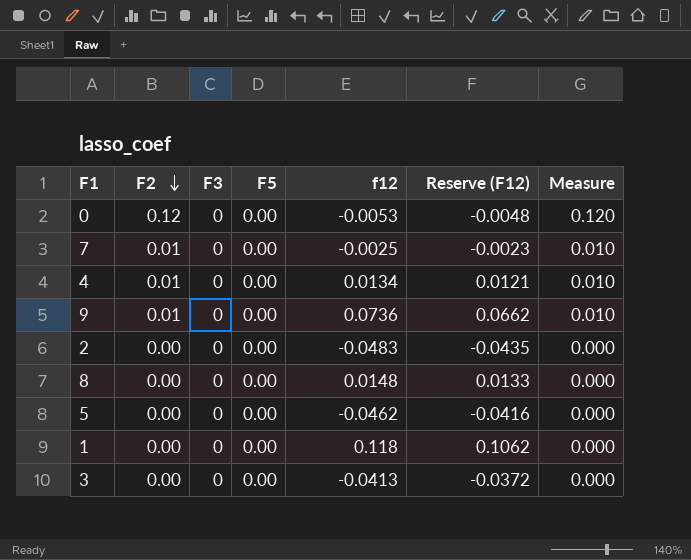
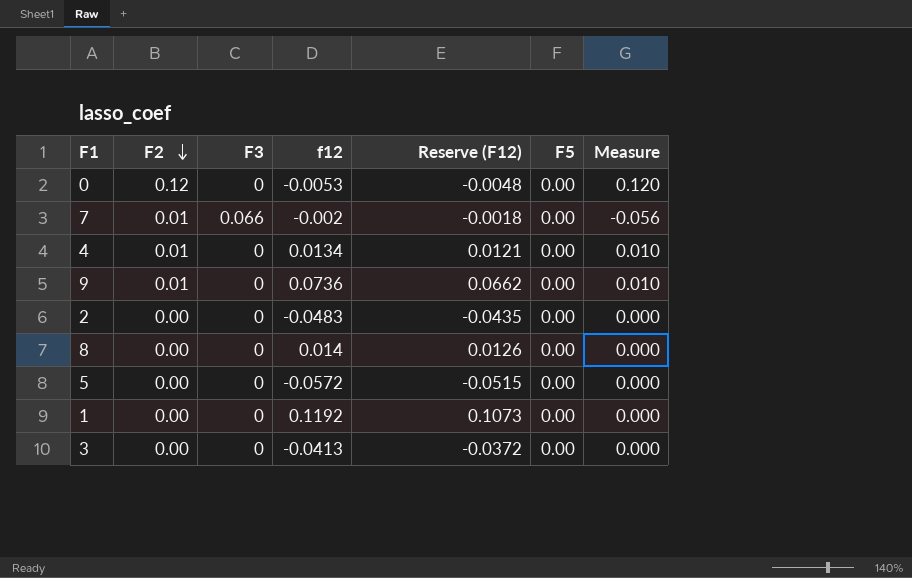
column F5 | position: 4 -> 6
7 | F3: 0 -> 0.066
7 | f12: -0.0025 -> -0.002
7 | Reserve (F12): -0.0023 -> -0.0018
7 | Measure: 0.010 -> -0.056
8 | f12: 0.0148 -> 0.014
8 | Reserve (F12): 0.0133 -> 0.0126
5 | f12: -0.0462 -> -0.0572
5 | Reserve (F12): -0.0416 -> -0.0515
1 | f12: 0.118 -> 0.1192
1 | Reserve (F12): 0.1062 -> 0.1073

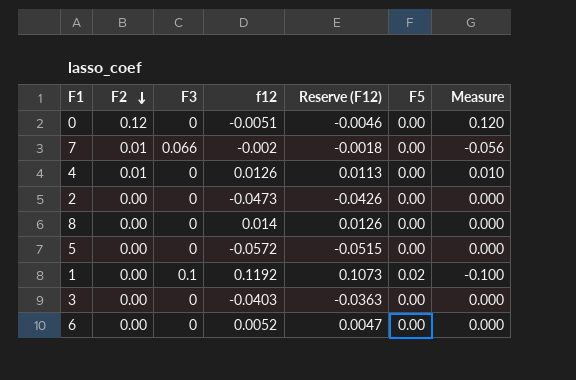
row 9: 0.01 | 0 | 0.0736 | 0.0662 | 0.00 | 0.010 -> none
0 | f12: -0.0053 -> -0.0051
0 | Reserve (F12): -0.0048 -> -0.0046
4 | f12: 0.0134 -> 0.0126
4 | Reserve (F12): 0.0121 -> 0.0113
2 | f12: -0.0483 -> -0.0473
2 | Reserve (F12): -0.0435 -> -0.0426
1 | F3: 0 -> 0.1
1 | F5: 0.00 -> 0.02
1 | Measure: 0.000 -> -0.100
3 | f12: -0.0413 -> -0.0403
3 | Reserve (F12): -0.0372 -> -0.0363
row 6: none -> 0.00 | 0 | 0.0052 | 0.0047 | 0.00 | 0.000

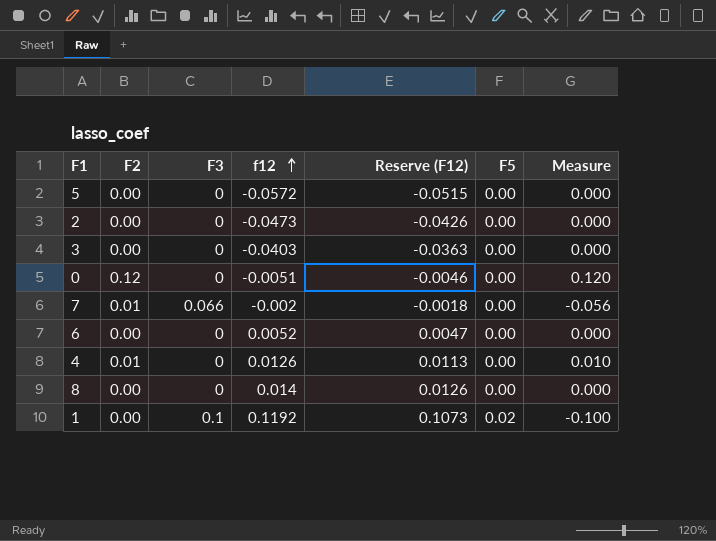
row order: F2 descending -> f12 ascending

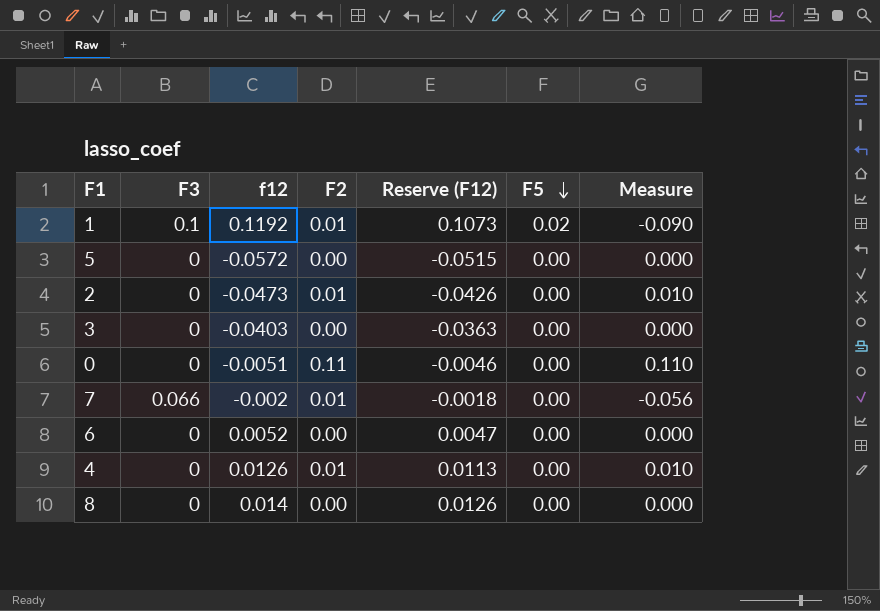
row order: f12 ascending -> F5 descending
column F2 | position: 2 -> 4
1 | F2: 0.00 -> 0.01
1 | Measure: -0.100 -> -0.090
2 | F2: 0.00 -> 0.01
2 | Measure: 0.000 -> 0.010
0 | F2: 0.12 -> 0.11
0 | Measure: 0.120 -> 0.110

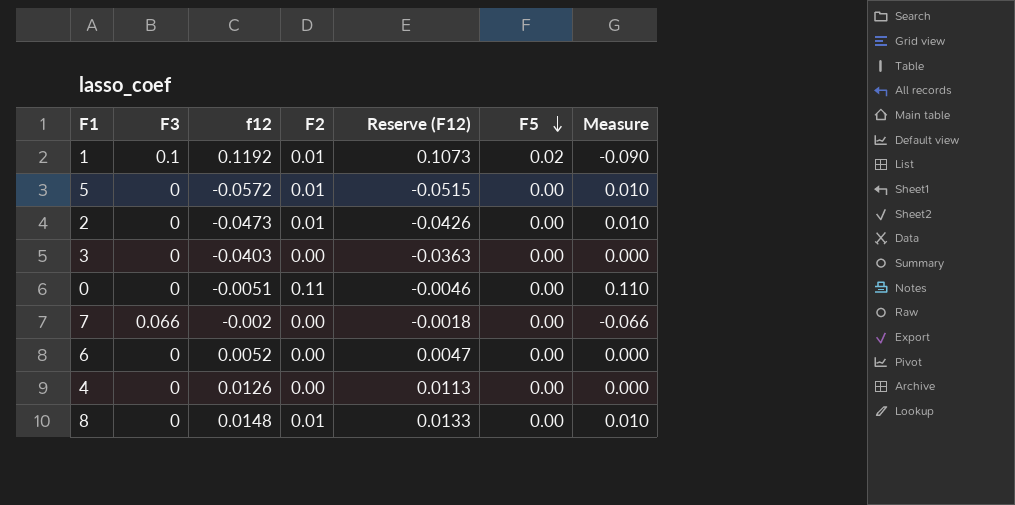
5 | F2: 0.00 -> 0.01
5 | Measure: 0.000 -> 0.010
7 | F2: 0.01 -> 0.00
7 | Measure: -0.056 -> -0.066
4 | F2: 0.01 -> 0.00
4 | Measure: 0.010 -> 0.000
8 | f12: 0.014 -> 0.0148
8 | F2: 0.00 -> 0.01
8 | Reserve (F12): 0.0126 -> 0.0133
8 | Measure: 0.000 -> 0.010

